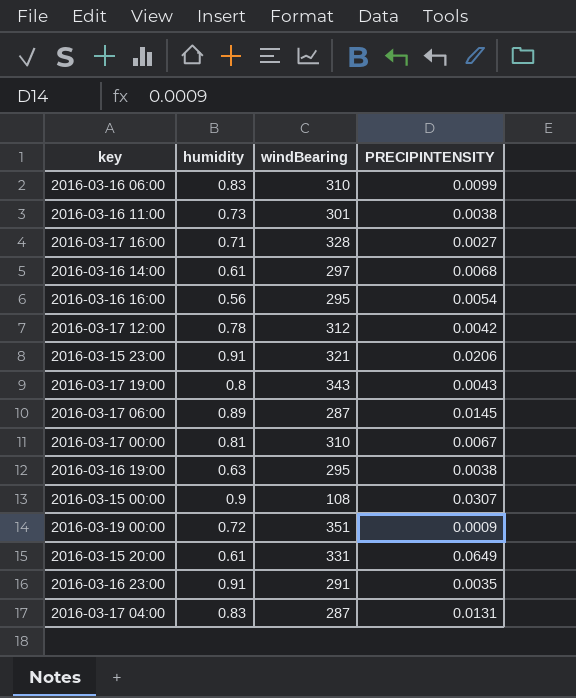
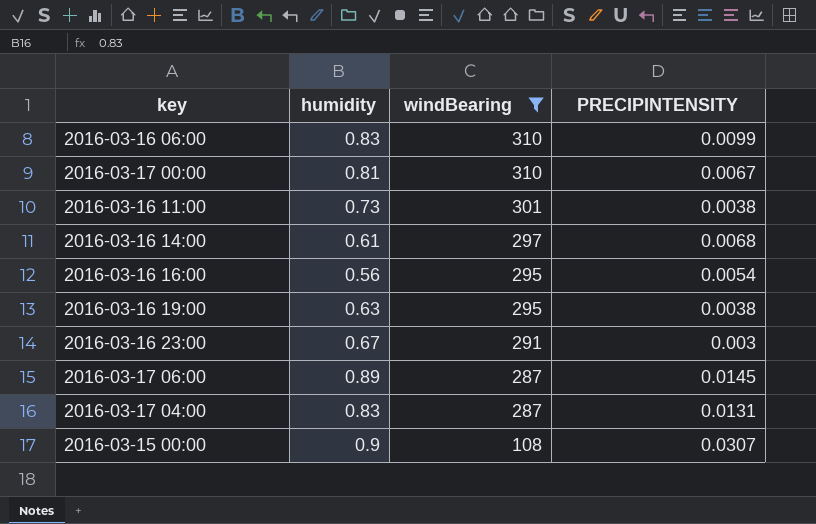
filter: none -> windBearing <= 310
row order: none -> windBearing descending
2016-03-16 23:00 | humidity: 0.91 -> 0.67
2016-03-16 23:00 | PRECIPINTENSITY: 0.0035 -> 0.003

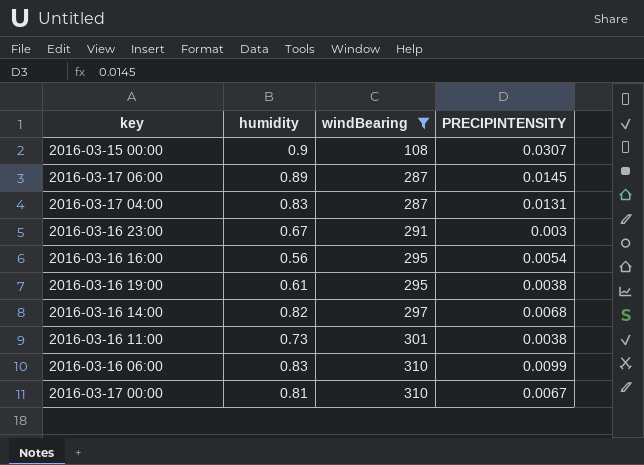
row order: windBearing descending -> windBearing ascending
2016-03-16 19:00 | humidity: 0.63 -> 0.61
2016-03-16 14:00 | humidity: 0.61 -> 0.82

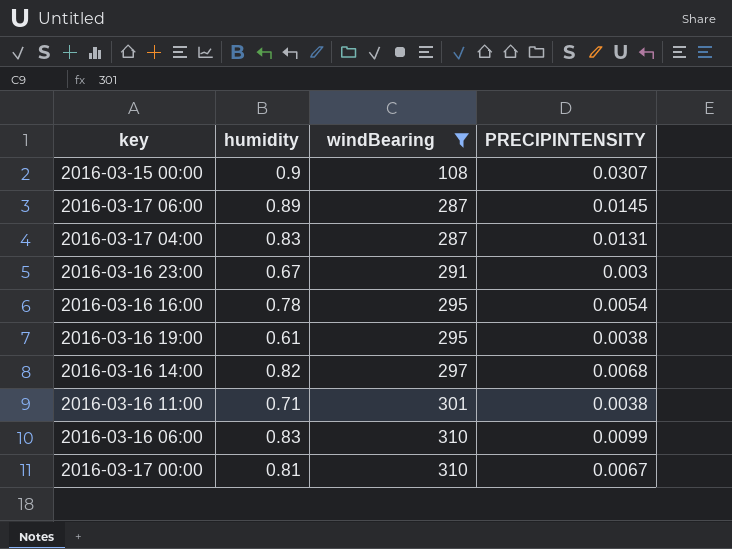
2016-03-16 16:00 | humidity: 0.56 -> 0.78
2016-03-16 11:00 | humidity: 0.73 -> 0.71

